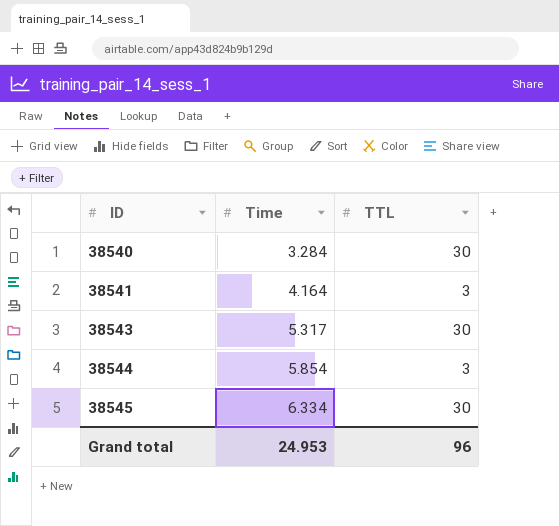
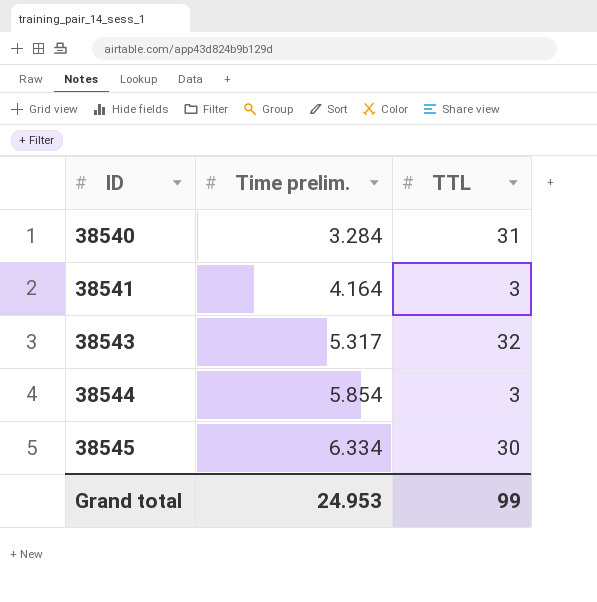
column name: Time -> Time prelim.
38540 | TTL: 30 -> 31
38543 | TTL: 30 -> 32
Grand total | TTL: 96 -> 99

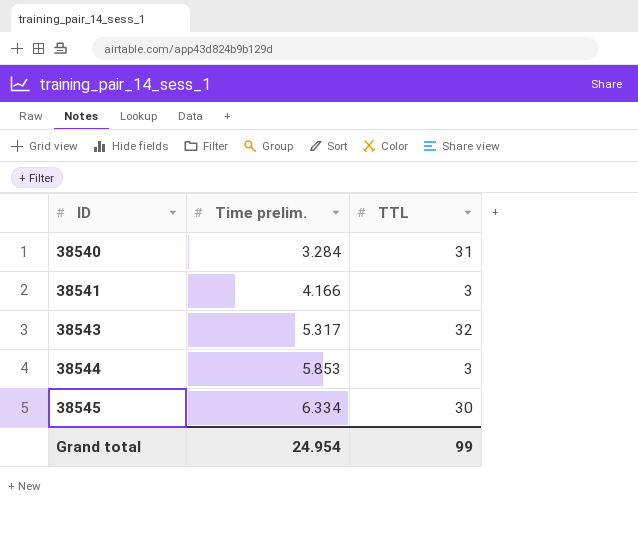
38541 | Time prelim.: 4.164 -> 4.166
38544 | Time prelim.: 5.854 -> 5.853
Grand total | Time prelim.: 24.953 -> 24.954

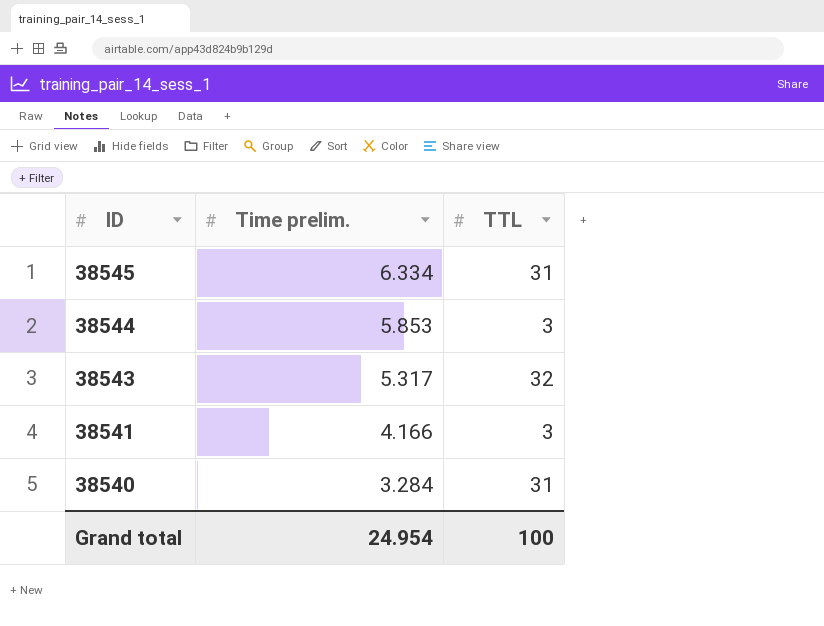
row order: ID ascending -> ID descending
38545 | TTL: 30 -> 31
Grand total | TTL: 99 -> 100

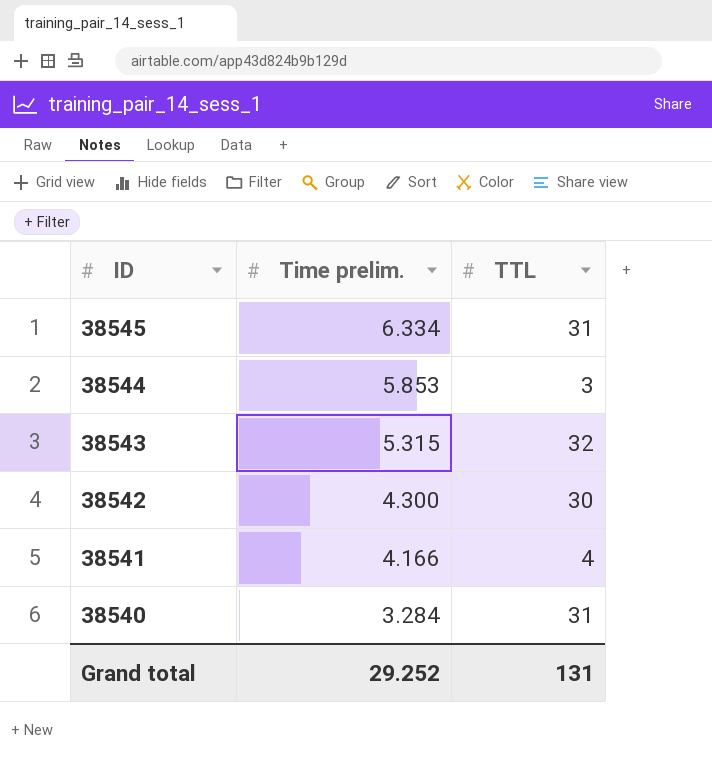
38543 | Time prelim.: 5.317 -> 5.315
row 38542: none -> 4.300 | 30
38541 | TTL: 3 -> 4
Grand total | Time prelim.: 24.954 -> 29.252
Grand total | TTL: 100 -> 131

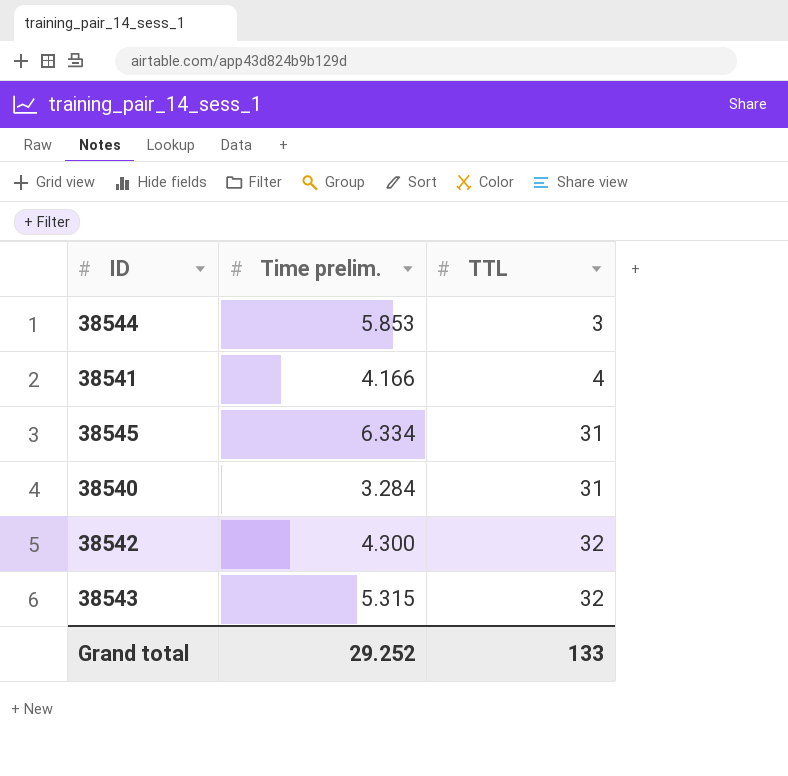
row order: ID descending -> TTL ascending
38542 | TTL: 30 -> 32
Grand total | TTL: 131 -> 133

